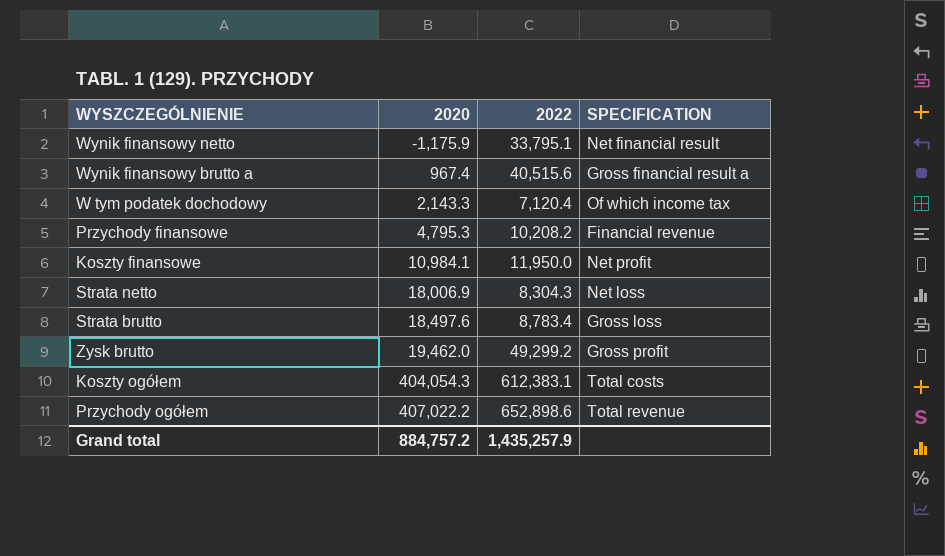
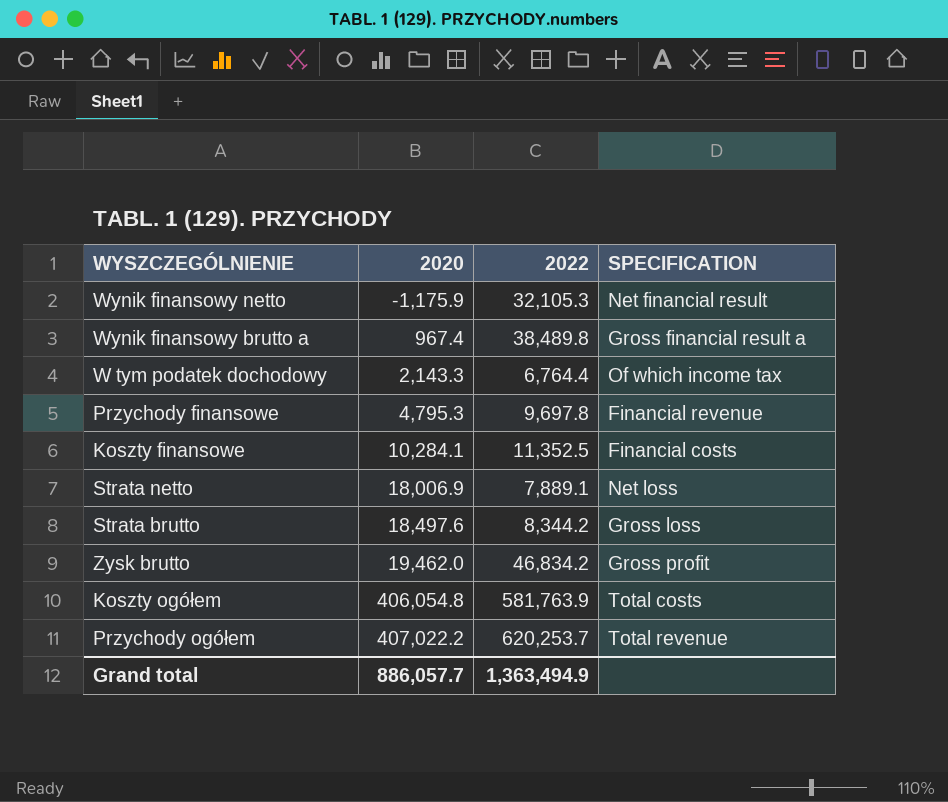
Wynik finansowy netto | 2022: 33,795.1 -> 32,105.3
Wynik finansowy brutto a | 2022: 40,515.6 -> 38,489.8
W tym podatek dochodowy | 2022: 7,120.4 -> 6,764.4
Przychody finansowe | 2022: 10,208.2 -> 9,697.8
Koszty finansowe | 2020: 10,984.1 -> 10,284.1
Koszty finansowe | 2022: 11,950.0 -> 11,352.5
Koszty finansowe | SPECIFICATION: Net profit -> Financial costs
Strata netto | 2022: 8,304.3 -> 7,889.1
Strata brutto | 2022: 8,783.4 -> 8,344.2
Zysk brutto | 2022: 49,299.2 -> 46,834.2
Koszty ogółem | 2020: 404,054.3 -> 406,054.8
Koszty ogółem | 2022: 612,383.1 -> 581,763.9
Przychody ogółem | 2022: 652,898.6 -> 620,253.7
Grand total | 2020: 884,757.2 -> 886,057.7
Grand total | 2022: 1,435,257.9 -> 1,363,494.9

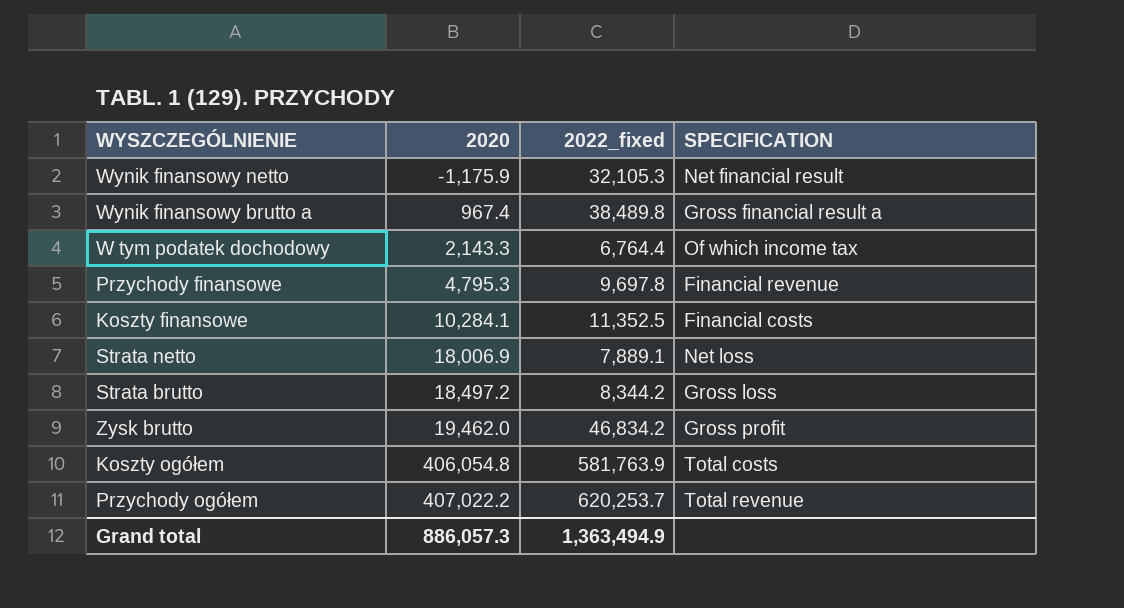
column name: 2022 -> 2022_fixed
Strata brutto | 2020: 18,497.6 -> 18,497.2
Grand total | 2020: 886,057.7 -> 886,057.3

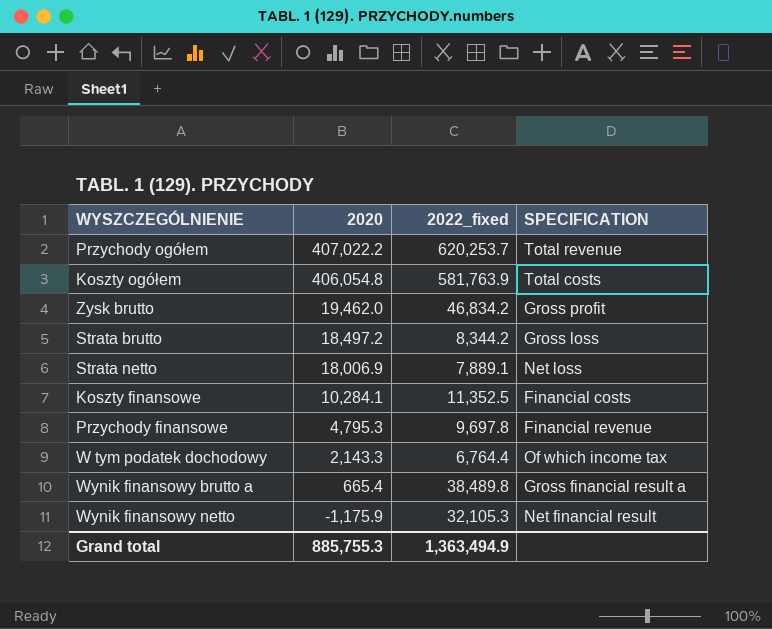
row order: 2020 ascending -> 2020 descending
Wynik finansowy brutto a | 2020: 967.4 -> 665.4
Grand total | 2020: 886,057.3 -> 885,755.3

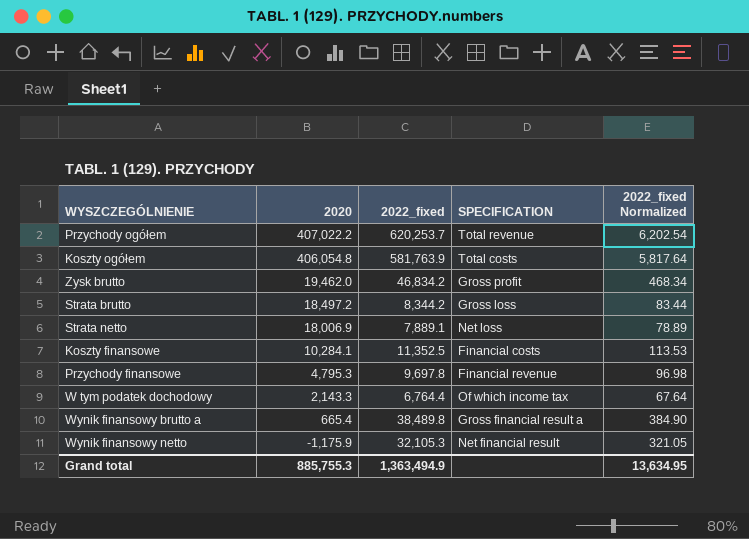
column 2022_fixed Normalized | formula: none -> [2022_fixed] * 0.01

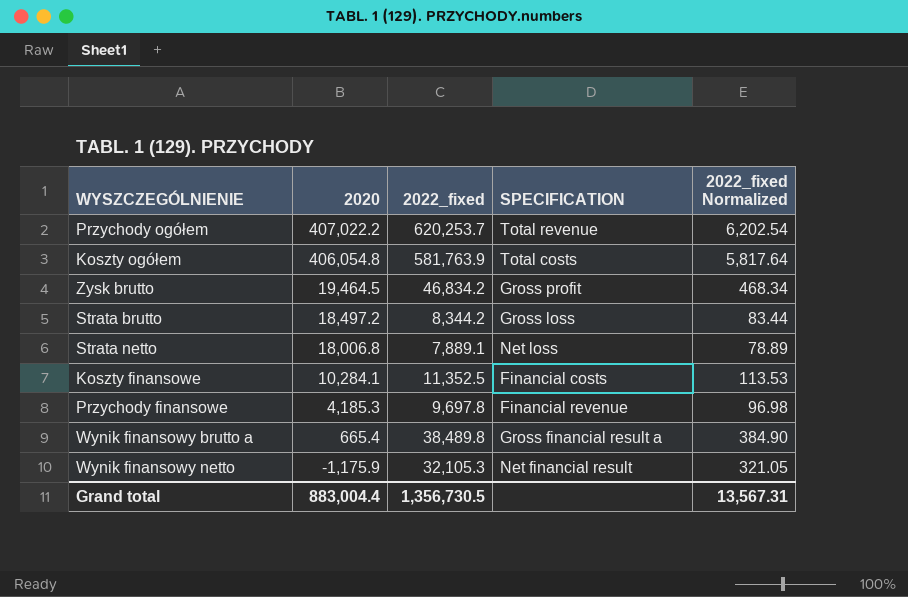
row W tym podatek dochodowy: 2,143.3 | 6,764.4 | Of which income tax | 67.64 -> none
Zysk brutto | 2020: 19,462.0 -> 19,464.5
Strata netto | 2020: 18,006.9 -> 18,006.8
Przychody finansowe | 2020: 4,795.3 -> 4,185.3
Grand total | 2020: 885,755.3 -> 883,004.4
Grand total | 2022_fixed: 1,363,494.9 -> 1,356,730.5
Grand total | 2022_fixed Normalized: 13,634.95 -> 13,567.31

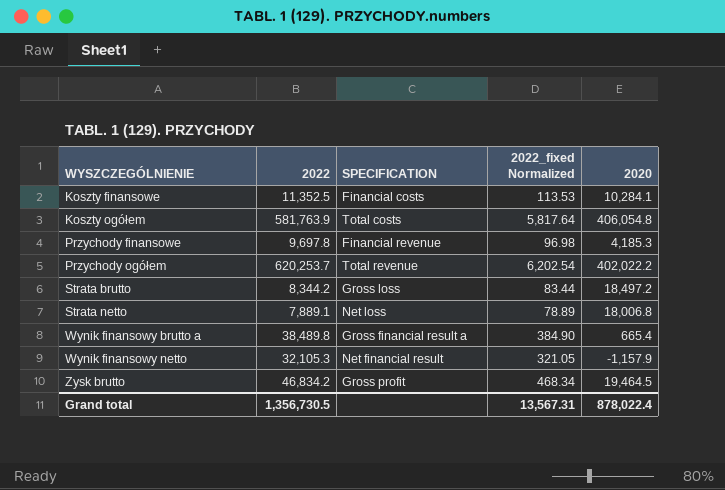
row order: 2020 descending -> WYSZCZEGÓLNIENIE ascending
column name: 2022_fixed -> 2022
column 2020 | position: 2 -> 5
Przychody ogółem | 2020: 407,022.2 -> 402,022.2
Wynik finansowy netto | 2020: -1,175.9 -> -1,157.9
Grand total | 2020: 883,004.4 -> 878,022.4

